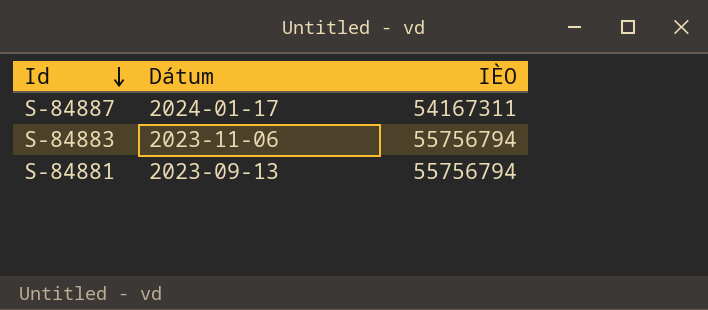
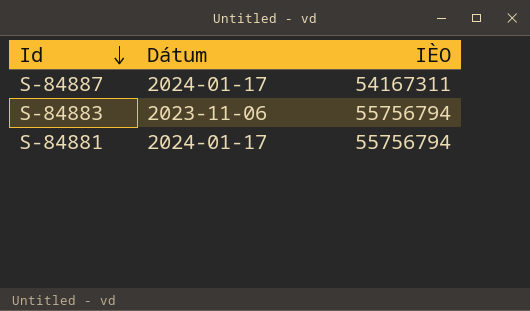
S-84881 | Dátum: 2023-09-13 -> 2024-01-17

